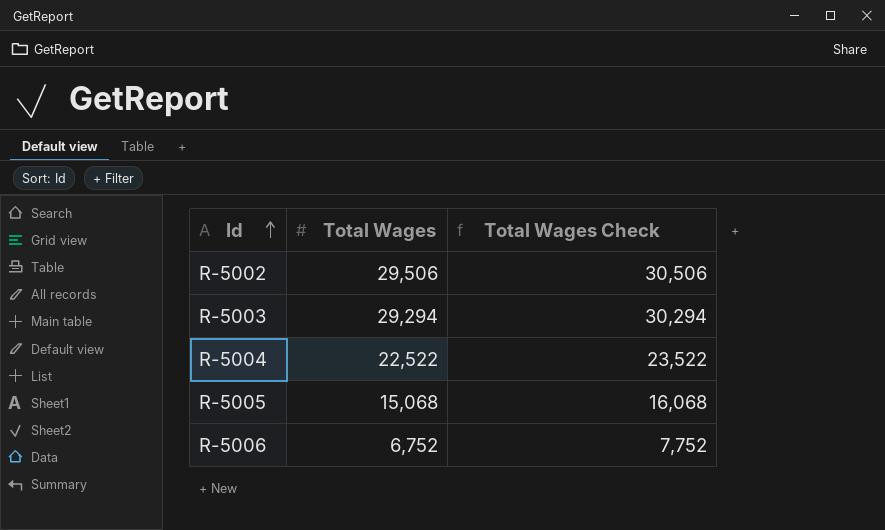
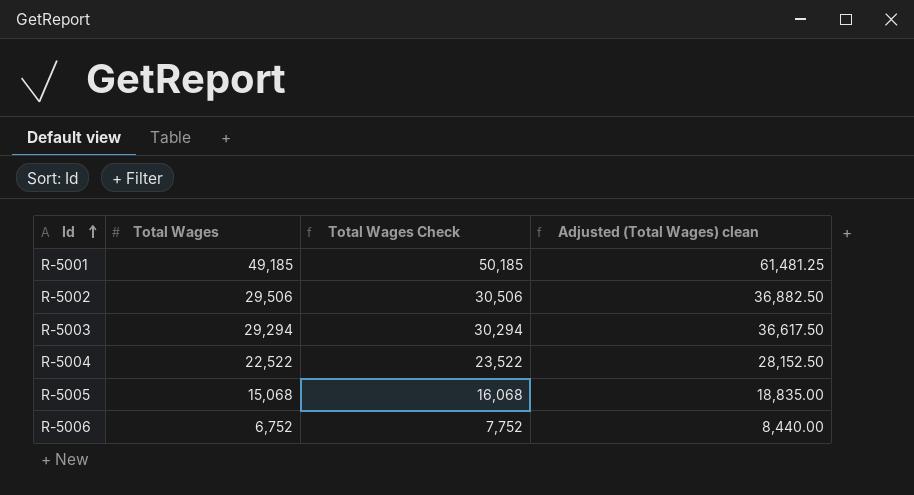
column Adjusted (Total Wages) clean | formula: none -> [Total Wages] * 1.25
row R-5001: none -> 49,185 | 50,185 | 61,481.25

